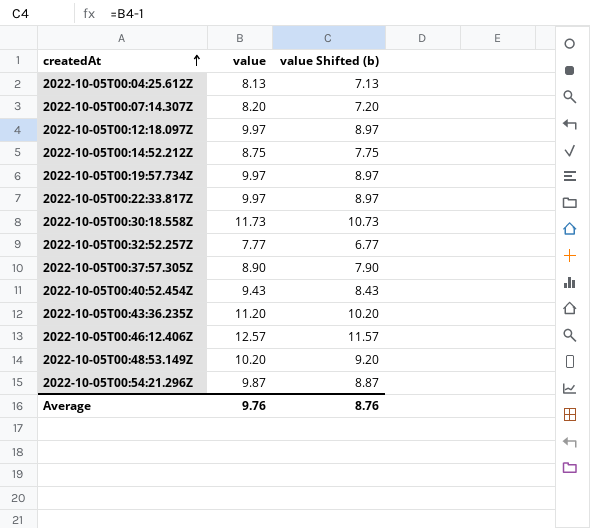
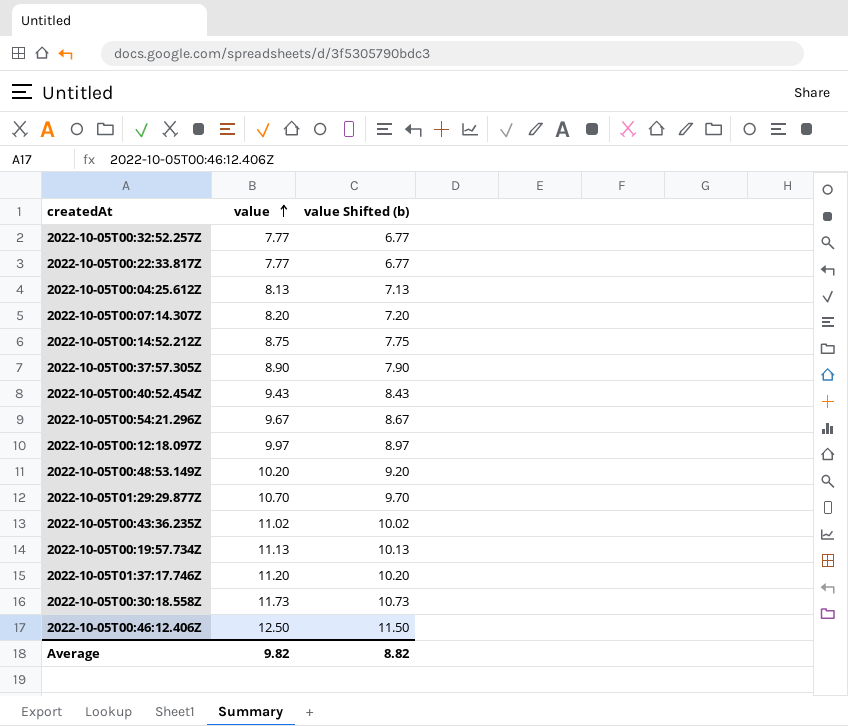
row order: createdAt ascending -> value ascending
2022-10-05T00:22:33.817Z | value: 9.97 -> 7.77
2022-10-05T00:22:33.817Z | value Shifted (b): 8.97 -> 6.77
2022-10-05T00:54:21.296Z | value: 9.87 -> 9.67
2022-10-05T00:54:21.296Z | value Shifted (b): 8.87 -> 8.67
row 2022-10-05T01:29:29.877Z: none -> 10.70 | 9.70
2022-10-05T00:43:36.235Z | value: 11.20 -> 11.02
2022-10-05T00:43:36.235Z | value Shifted (b): 10.20 -> 10.02
2022-10-05T00:19:57.734Z | value: 9.97 -> 11.13
2022-10-05T00:19:57.734Z | value Shifted (b): 8.97 -> 10.13
row 2022-10-05T01:37:17.746Z: none -> 11.20 | 10.20
2022-10-05T00:46:12.406Z | value: 12.57 -> 12.50
2022-10-05T00:46:12.406Z | value Shifted (b): 11.57 -> 11.50
Average | value: 9.76 -> 9.82
Average | value Shifted (b): 8.76 -> 8.82

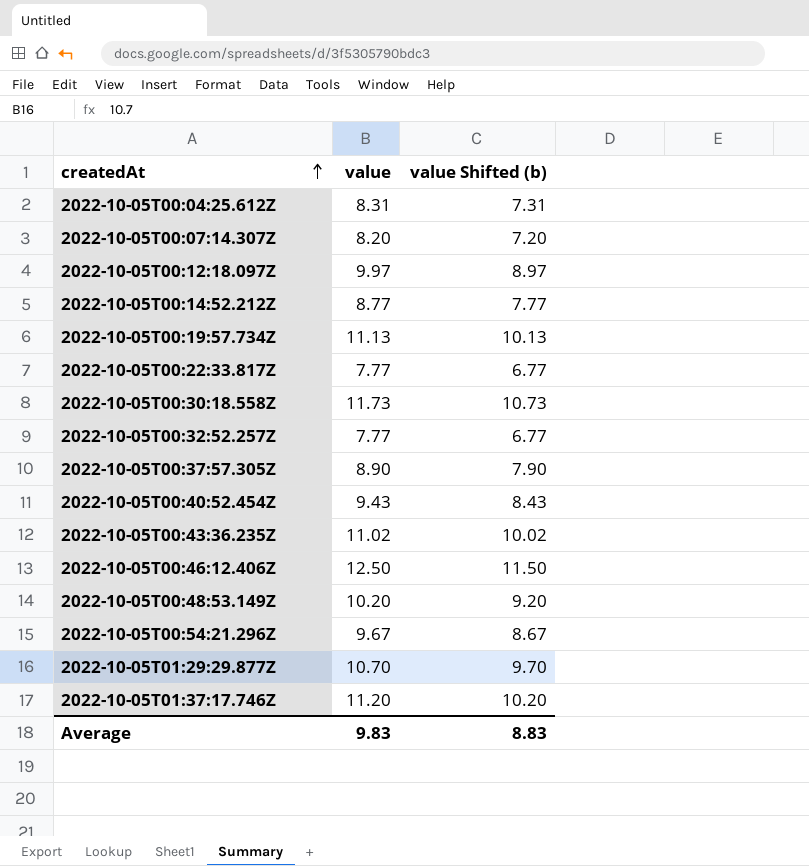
row order: value ascending -> createdAt ascending
2022-10-05T00:04:25.612Z | value: 8.13 -> 8.31
2022-10-05T00:04:25.612Z | value Shifted (b): 7.13 -> 7.31
2022-10-05T00:14:52.212Z | value: 8.75 -> 8.77
2022-10-05T00:14:52.212Z | value Shifted (b): 7.75 -> 7.77
Average | value: 9.82 -> 9.83
Average | value Shifted (b): 8.82 -> 8.83

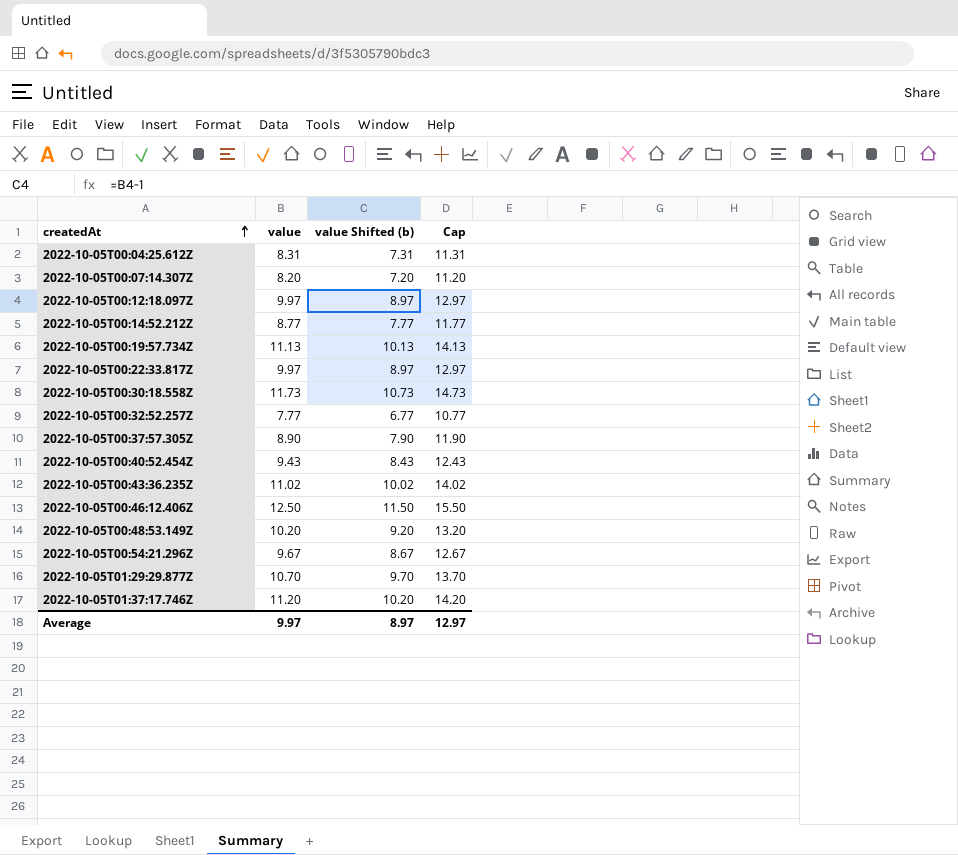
column Cap | formula: none -> [value] + 3
2022-10-05T00:22:33.817Z | value: 7.77 -> 9.97
2022-10-05T00:22:33.817Z | value Shifted (b): 6.77 -> 8.97
Average | value: 9.83 -> 9.97
Average | value Shifted (b): 8.83 -> 8.97

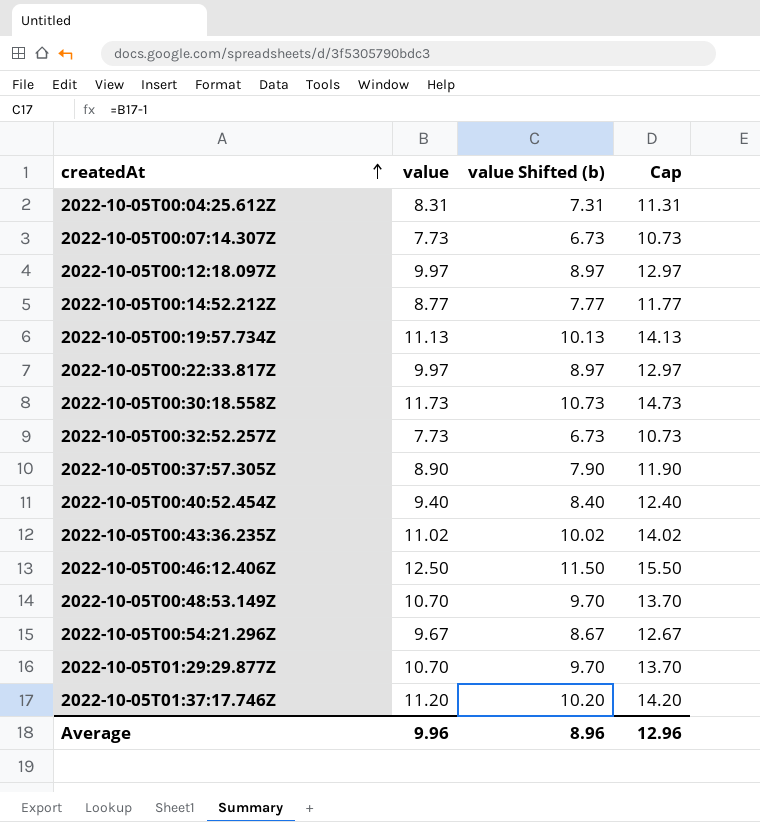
2022-10-05T00:07:14.307Z | value: 8.20 -> 7.73
2022-10-05T00:07:14.307Z | value Shifted (b): 7.20 -> 6.73
2022-10-05T00:07:14.307Z | Cap: 11.20 -> 10.73
2022-10-05T00:32:52.257Z | value: 7.77 -> 7.73
2022-10-05T00:32:52.257Z | value Shifted (b): 6.77 -> 6.73
2022-10-05T00:32:52.257Z | Cap: 10.77 -> 10.73
2022-10-05T00:40:52.454Z | value: 9.43 -> 9.40
2022-10-05T00:40:52.454Z | value Shifted (b): 8.43 -> 8.40
2022-10-05T00:40:52.454Z | Cap: 12.43 -> 12.40
2022-10-05T00:48:53.149Z | value: 10.20 -> 10.70
2022-10-05T00:48:53.149Z | value Shifted (b): 9.20 -> 9.70
2022-10-05T00:48:53.149Z | Cap: 13.20 -> 13.70
Average | value: 9.97 -> 9.96
Average | value Shifted (b): 8.97 -> 8.96
Average | Cap: 12.97 -> 12.96

